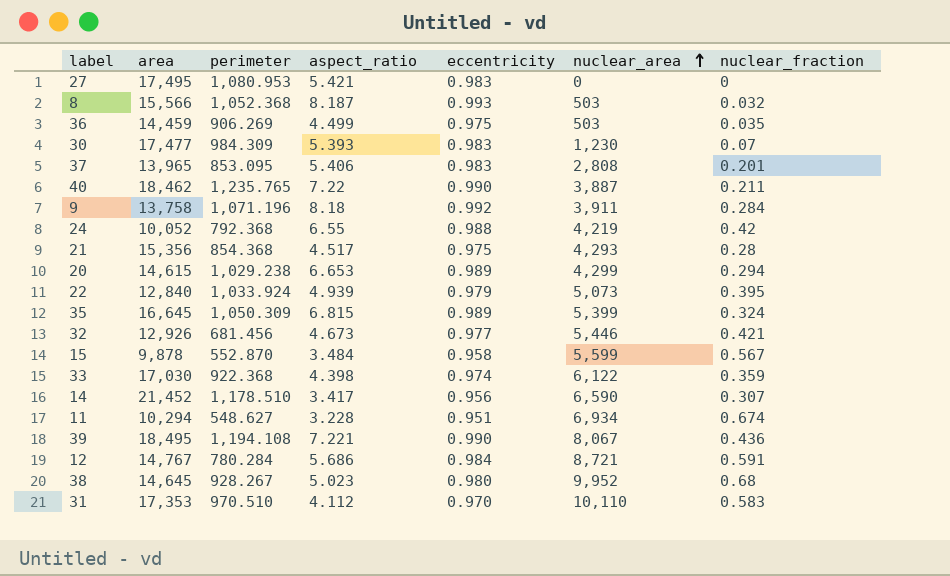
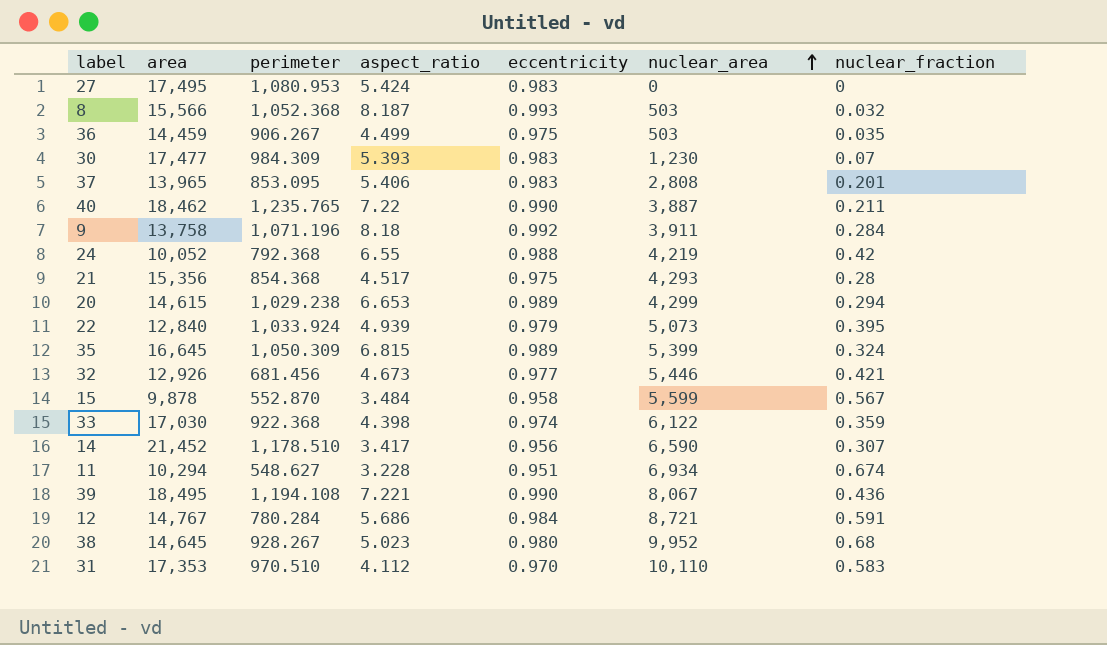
27 | aspect_ratio: 5.421 -> 5.424
36 | perimeter: 906.269 -> 906.267

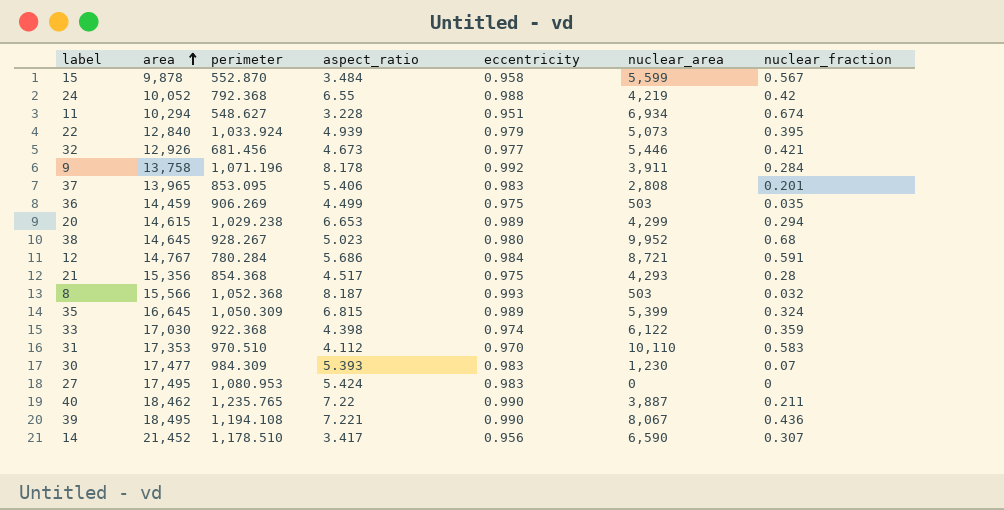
row order: nuclear_area ascending -> area ascending
9 | aspect_ratio: 8.18 -> 8.178
36 | perimeter: 906.267 -> 906.269

